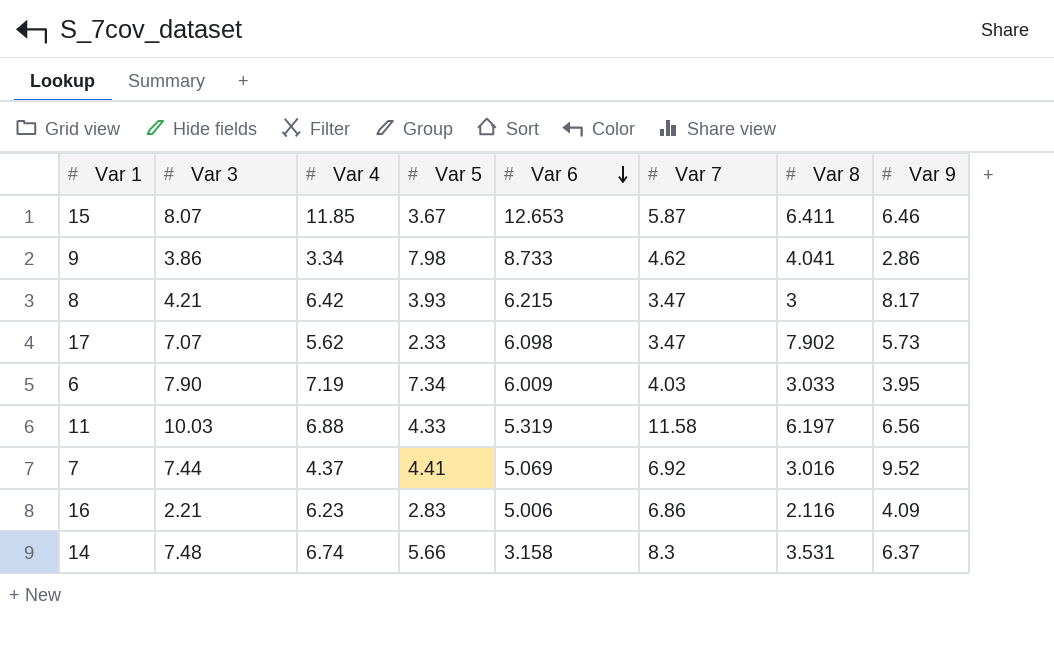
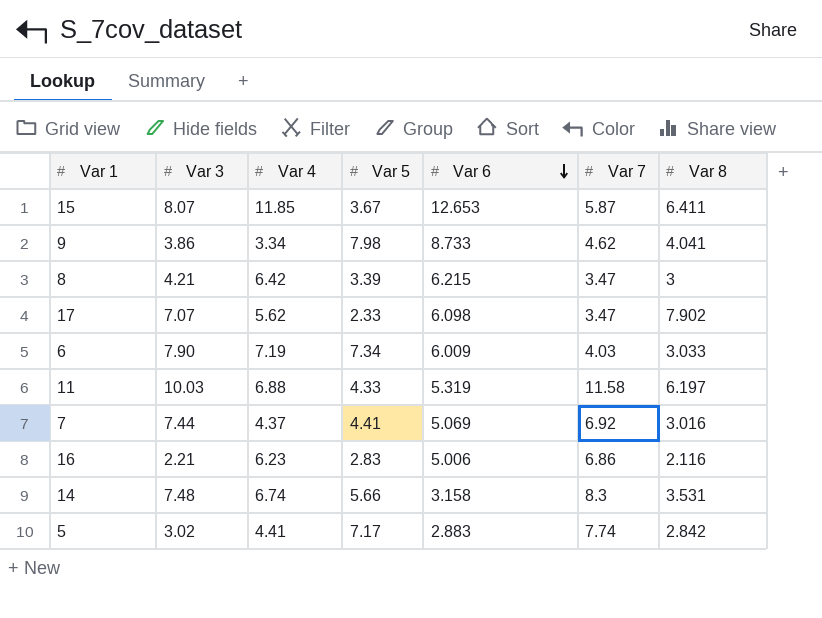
column Var 9 | position: 8 -> none
8 | Var 5: 3.93 -> 3.39
row 5: none -> 3.02 | 4.41 | 7.17 | 2.883 | 7.74 | 2.842

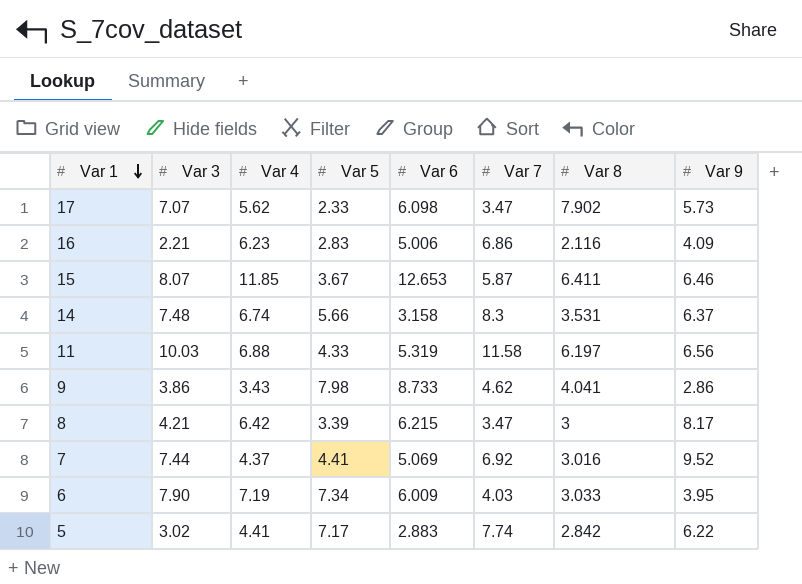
row order: Var 6 descending -> Var 1 descending
column Var 9 | position: none -> 8
9 | Var 4: 3.34 -> 3.43

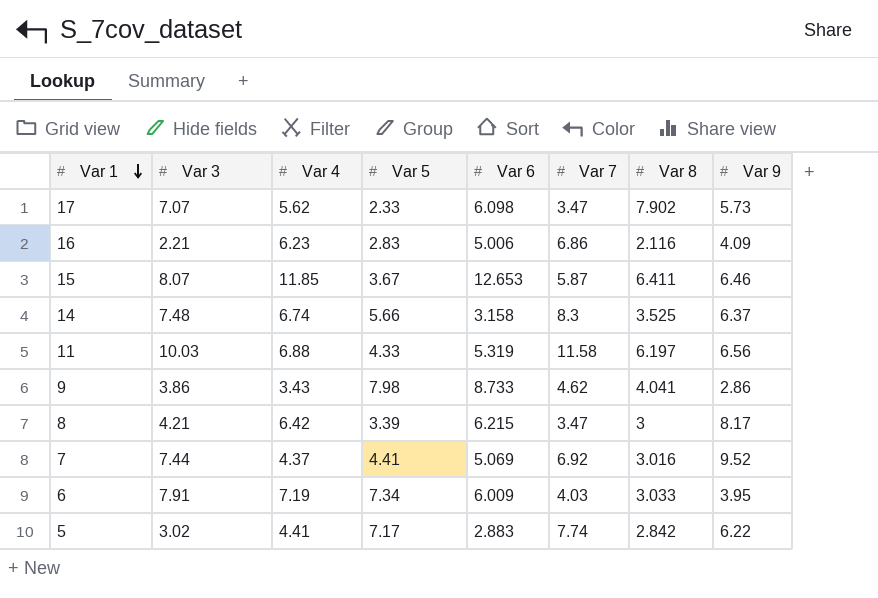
14 | Var 8: 3.531 -> 3.525
6 | Var 3: 7.90 -> 7.91

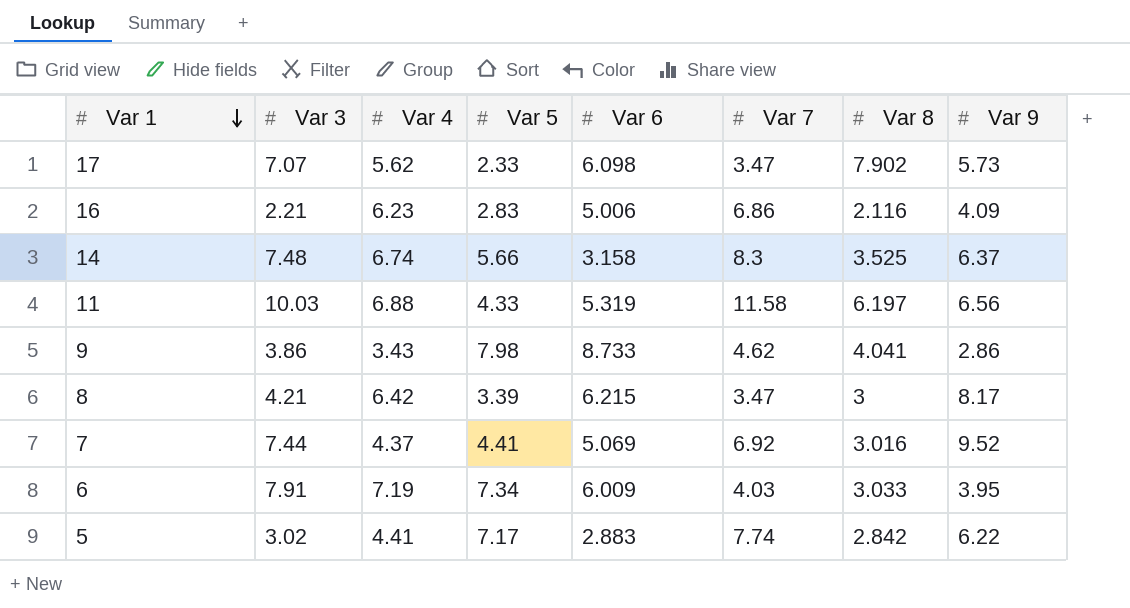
row 15: 8.07 | 11.85 | 3.67 | 12.653 | 5.87 | 6.411 | 6.46 -> none

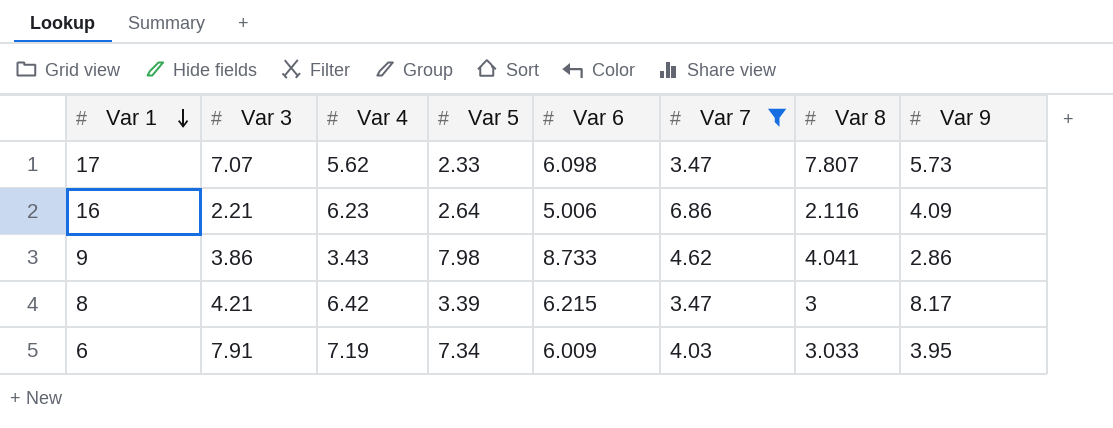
filter: none -> Var 7 <= 6.86
17 | Var 8: 7.902 -> 7.807
16 | Var 5: 2.83 -> 2.64

